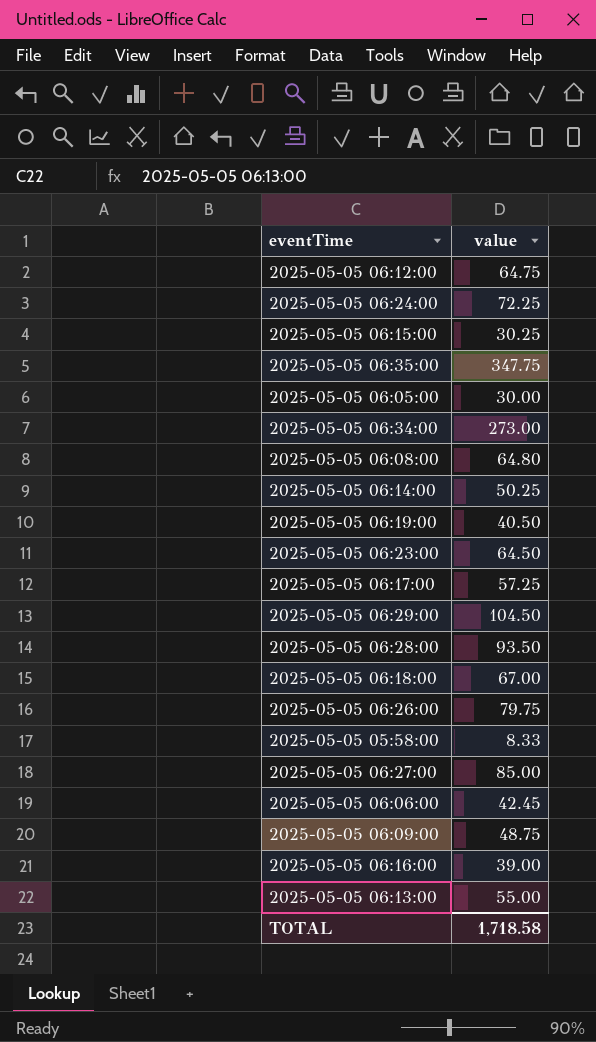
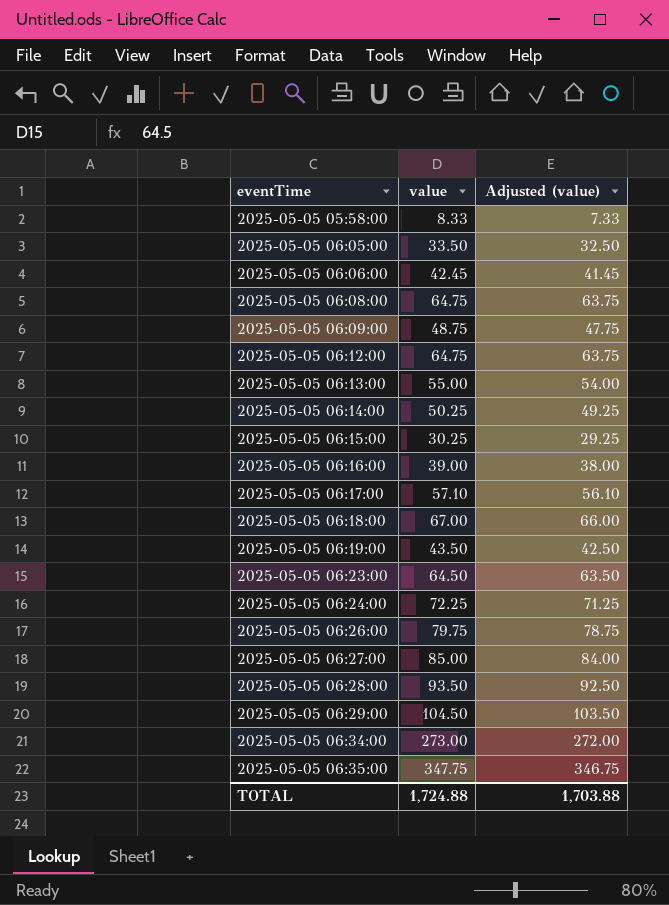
row order: none -> eventTime ascending
column Adjusted (value) | formula: none -> [value] - 1
2025-05-05 06:05:00 | value: 30.00 -> 33.50
2025-05-05 06:08:00 | value: 64.80 -> 64.75
2025-05-05 06:17:00 | value: 57.25 -> 57.10
2025-05-05 06:19:00 | value: 40.50 -> 43.50
TOTAL | value: 1,718.58 -> 1,724.88

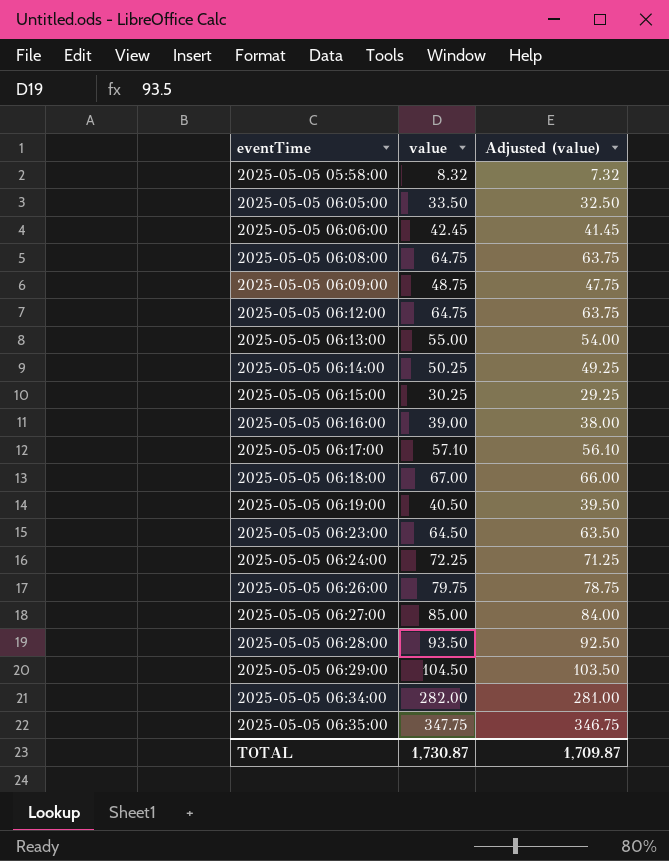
2025-05-05 05:58:00 | value: 8.33 -> 8.32
2025-05-05 05:58:00 | Adjusted (value): 7.33 -> 7.32
2025-05-05 06:19:00 | value: 43.50 -> 40.50
2025-05-05 06:19:00 | Adjusted (value): 42.50 -> 39.50
2025-05-05 06:34:00 | value: 273.00 -> 282.00
2025-05-05 06:34:00 | Adjusted (value): 272.00 -> 281.00
TOTAL | value: 1,724.88 -> 1,730.87
TOTAL | Adjusted (value): 1,703.88 -> 1,709.87

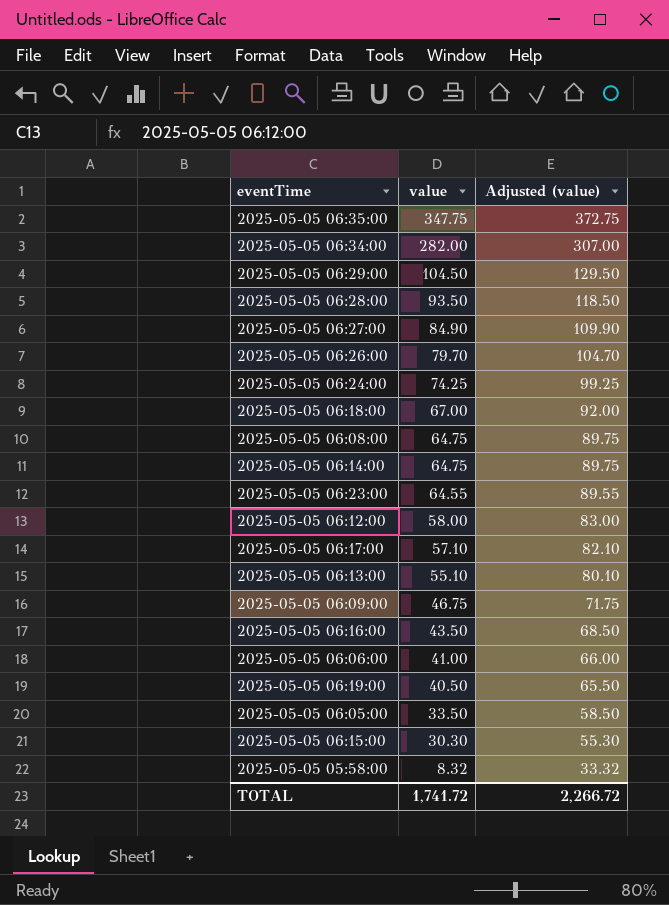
row order: eventTime ascending -> value descending
column Adjusted (value) | formula: [value] - 1 -> [value] + 25
2025-05-05 06:27:00 | value: 85.00 -> 84.90
2025-05-05 06:26:00 | value: 79.75 -> 79.70
2025-05-05 06:24:00 | value: 72.25 -> 74.25
2025-05-05 06:14:00 | value: 50.25 -> 64.75
2025-05-05 06:23:00 | value: 64.50 -> 64.55
2025-05-05 06:12:00 | value: 64.75 -> 58.00
2025-05-05 06:13:00 | value: 55.00 -> 55.10
2025-05-05 06:09:00 | value: 48.75 -> 46.75
2025-05-05 06:16:00 | value: 39.00 -> 43.50
2025-05-05 06:06:00 | value: 42.45 -> 41.00
2025-05-05 06:15:00 | value: 30.25 -> 30.30
TOTAL | value: 1,730.87 -> 1,741.72
TOTAL | Adjusted (value): 1,709.87 -> 2,266.72

